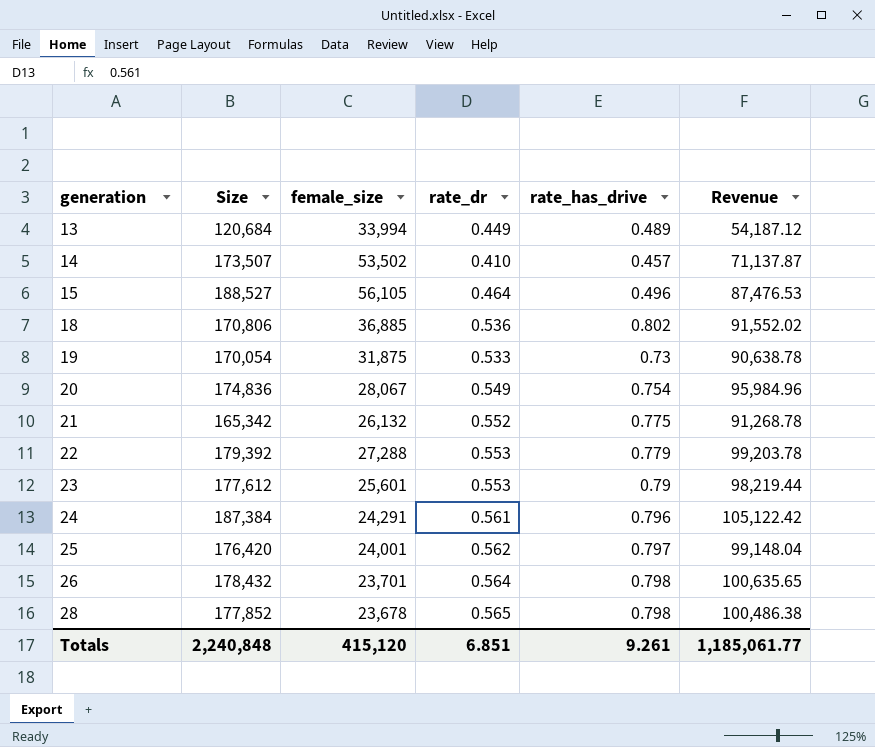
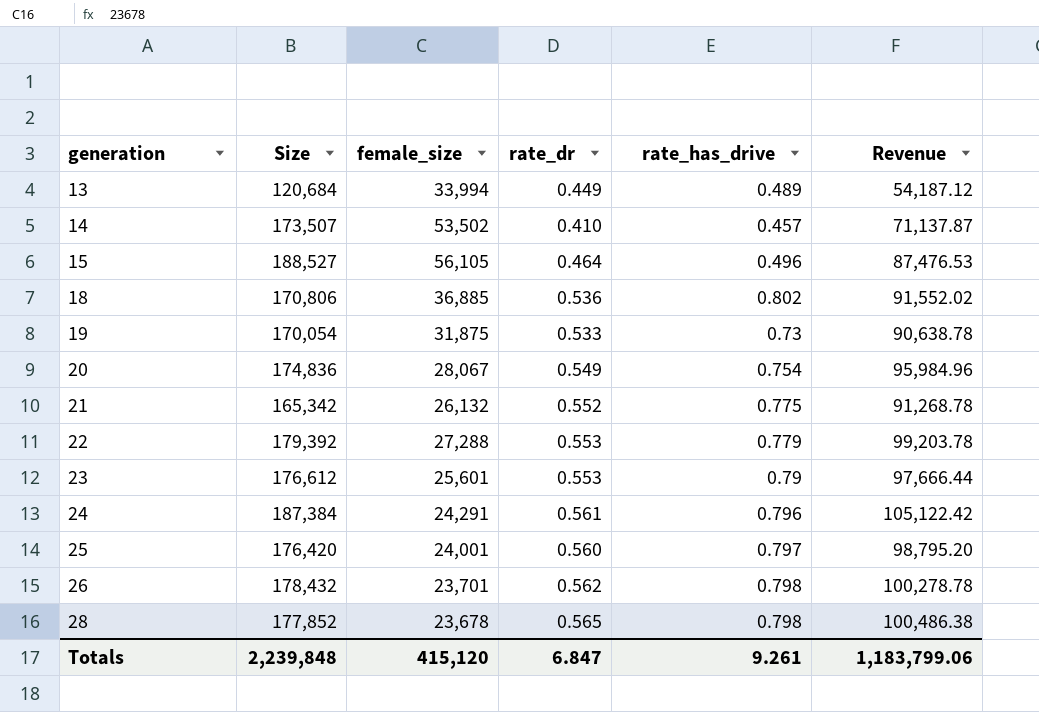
23 | Size: 177,612 -> 176,612
23 | Revenue: 98,219.44 -> 97,666.44
25 | rate_dr: 0.562 -> 0.560
25 | Revenue: 99,148.04 -> 98,795.20
26 | rate_dr: 0.564 -> 0.562
26 | Revenue: 100,635.65 -> 100,278.78
Totals | Size: 2,240,848 -> 2,239,848
Totals | rate_dr: 6.851 -> 6.847
Totals | Revenue: 1,185,061.77 -> 1,183,799.06

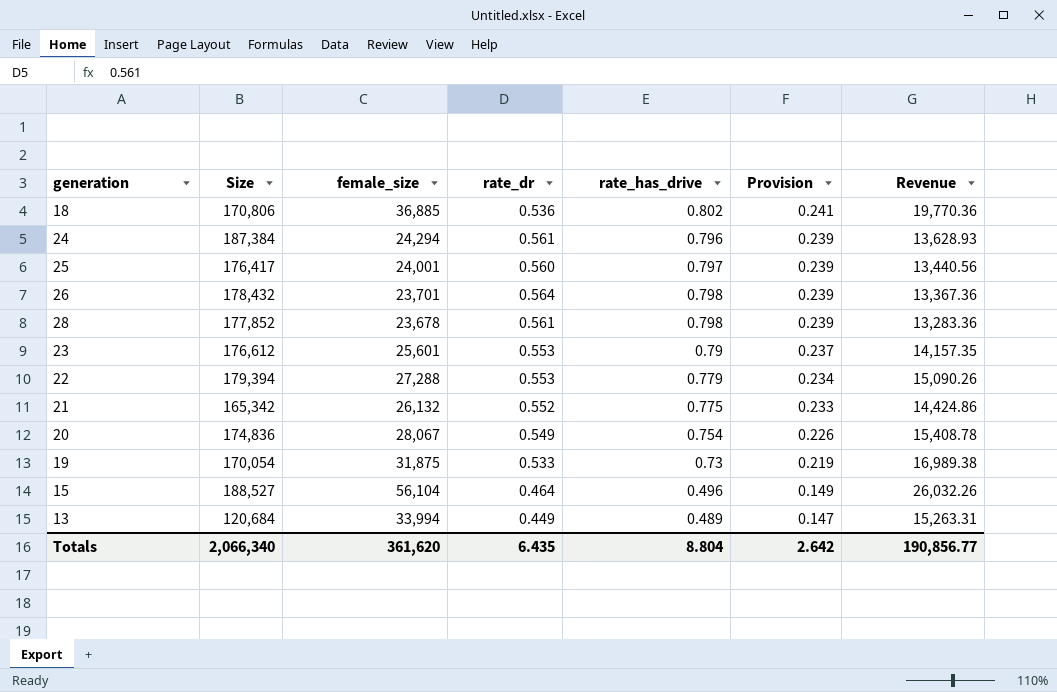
row order: generation ascending -> Provision descending
column Provision | formula: none -> [rate_has_drive] * 0.3
column Revenue | formula: [Size] * [rate_dr] -> [female_size] * [rate_dr]
row 14: 173,507 | 53,502 | 0.410 | 0.457 | 71,137.87 -> none
24 | female_size: 24,291 -> 24,294
25 | Size: 176,420 -> 176,417
26 | rate_dr: 0.562 -> 0.564
28 | rate_dr: 0.565 -> 0.561
22 | Size: 179,392 -> 179,394
15 | female_size: 56,105 -> 56,104
Totals | Size: 2,239,848 -> 2,066,340
Totals | female_size: 415,120 -> 361,620
Totals | rate_dr: 6.847 -> 6.435
Totals | rate_has_drive: 9.261 -> 8.804
Totals | Revenue: 1,183,799.06 -> 190,856.77

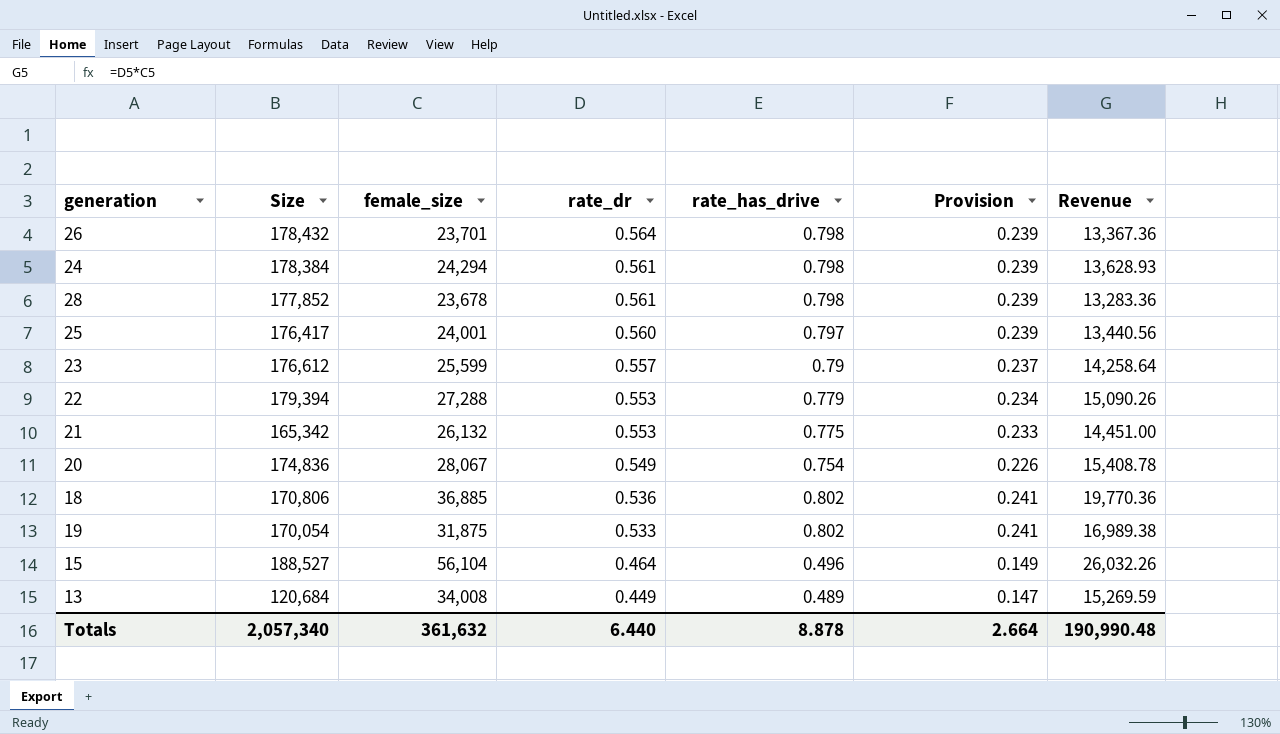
row order: Provision descending -> rate_dr descending
24 | Size: 187,384 -> 178,384
24 | rate_has_drive: 0.796 -> 0.798
23 | female_size: 25,601 -> 25,599
23 | rate_dr: 0.553 -> 0.557
23 | Revenue: 14,157.35 -> 14,258.64
21 | rate_dr: 0.552 -> 0.553
21 | Revenue: 14,424.86 -> 14,451.00
19 | rate_has_drive: 0.73 -> 0.802
19 | Provision: 0.219 -> 0.241
13 | female_size: 33,994 -> 34,008
13 | Revenue: 15,263.31 -> 15,269.59
Totals | Size: 2,066,340 -> 2,057,340
Totals | female_size: 361,620 -> 361,632
Totals | rate_dr: 6.435 -> 6.440
Totals | rate_has_drive: 8.804 -> 8.878
Totals | Provision: 2.642 -> 2.664
Totals | Revenue: 190,856.77 -> 190,990.48

